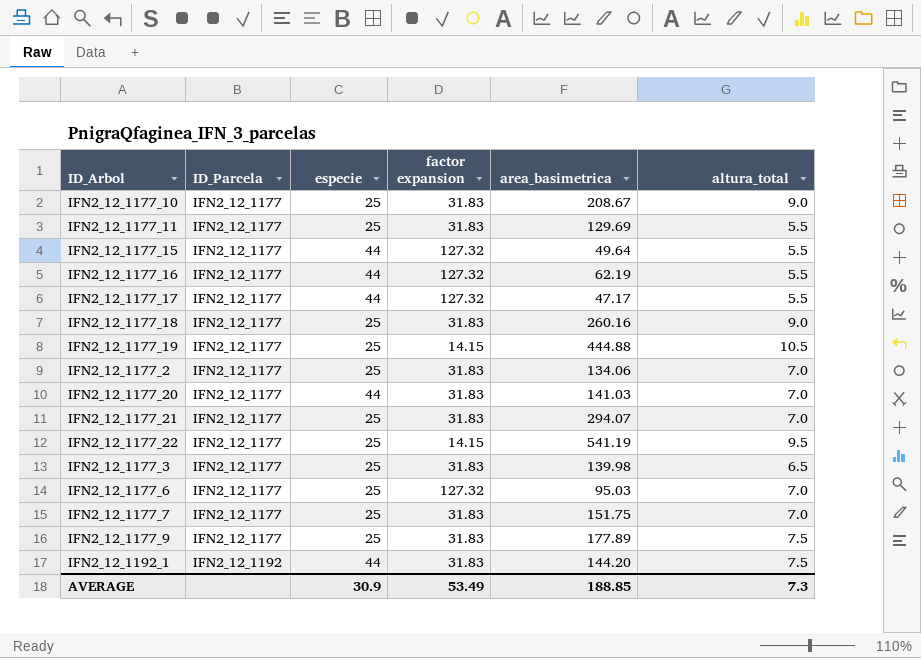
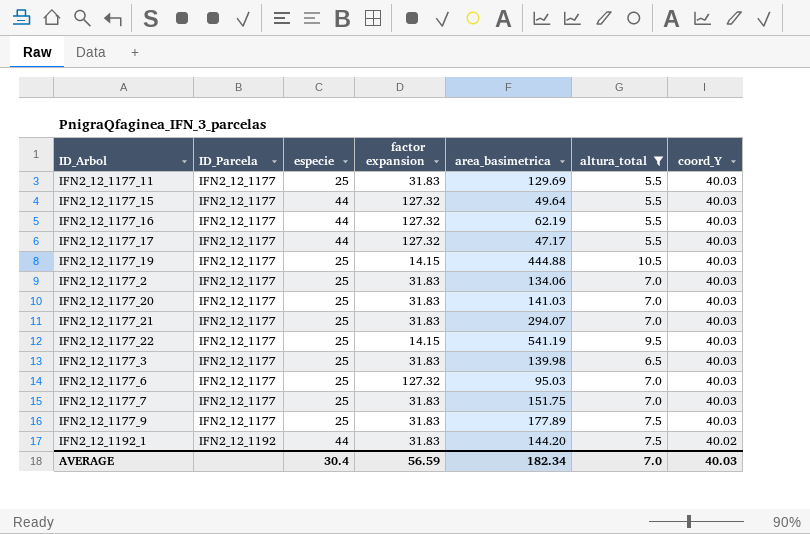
filter: none -> altura_total != 9.0
column coord_Y | position: none -> 7
IFN2_12_1177_20 | especie: 44 -> 25
AVERAGE | especie: 30.9 -> 30.4
AVERAGE | factor expansion: 53.49 -> 56.59
AVERAGE | area_basimetrica: 188.85 -> 182.34
AVERAGE | altura_total: 7.3 -> 7.0

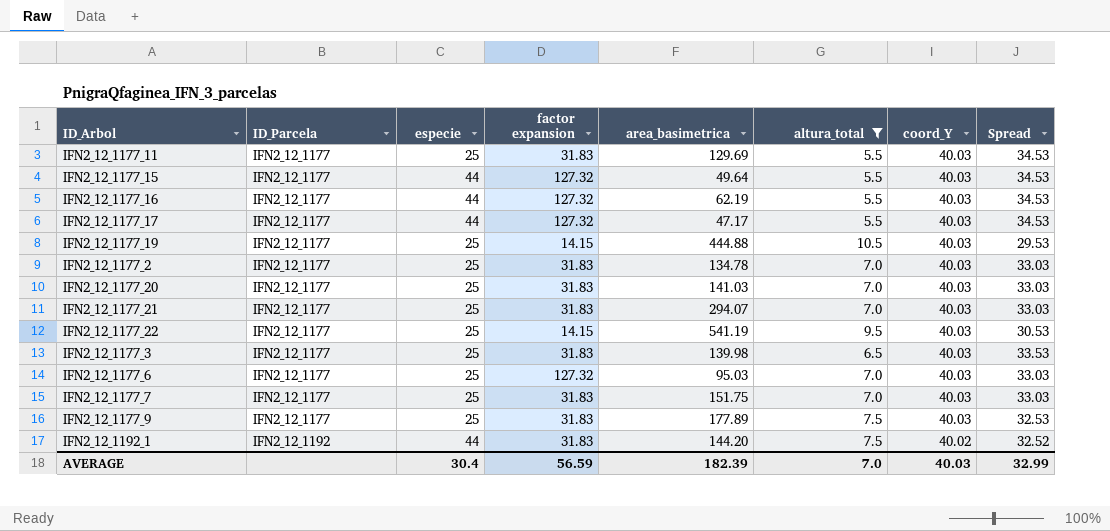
column Spread | formula: none -> [coord_Y] - [altura_total]
IFN2_12_1177_2 | area_basimetrica: 134.06 -> 134.78
AVERAGE | area_basimetrica: 182.34 -> 182.39

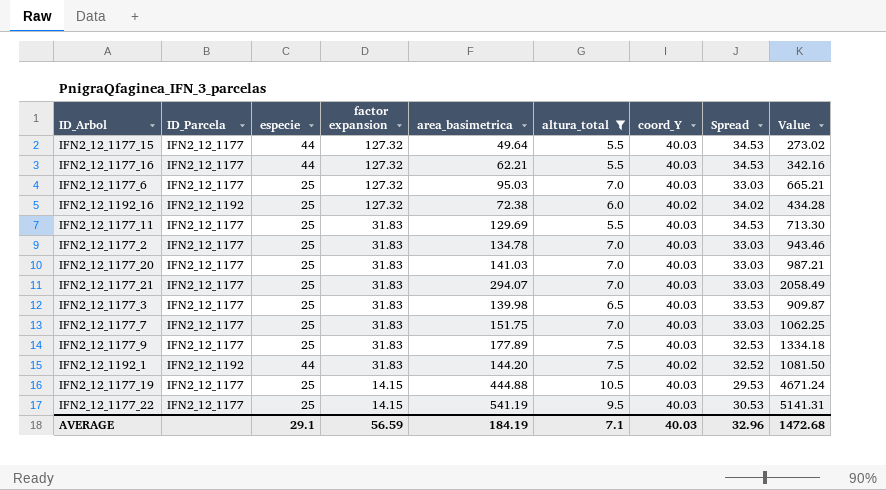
row order: ID_Parcela ascending -> factor expansion descending
column Value | formula: none -> [area_basimetrica] * [altura_total]
row IFN2_12_1177_17: IFN2_12_1177 | 44 | 127.32 | 47.17 | 5.5 | 40.03 | 34.53 -> none
IFN2_12_1177_16 | area_basimetrica: 62.19 -> 62.21
row IFN2_12_1192_16: none -> IFN2_12_1192 | 25 | 127.32 | 72.38 | 6.0 | 40.02 | 34.02 | 434.28
AVERAGE | especie: 30.4 -> 29.1
AVERAGE | area_basimetrica: 182.39 -> 184.19
AVERAGE | altura_total: 7.0 -> 7.1
AVERAGE | Spread: 32.99 -> 32.96

